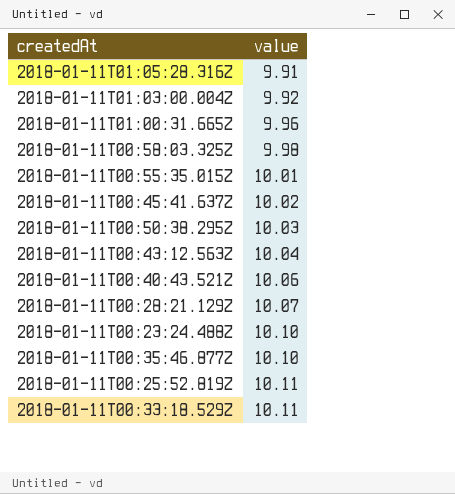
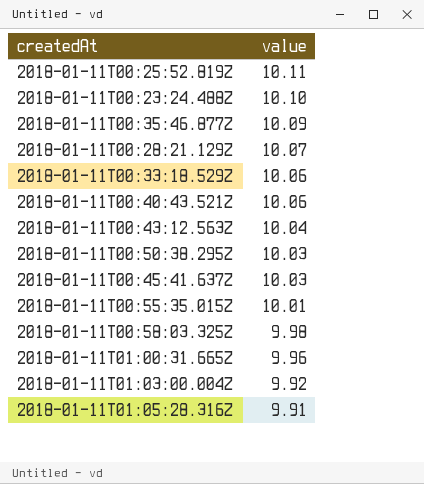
row order: value ascending -> value descending
2018-01-11T00:35:46.877Z | value: 10.10 -> 10.09
2018-01-11T00:33:18.529Z | value: 10.11 -> 10.06
2018-01-11T00:45:41.637Z | value: 10.02 -> 10.03

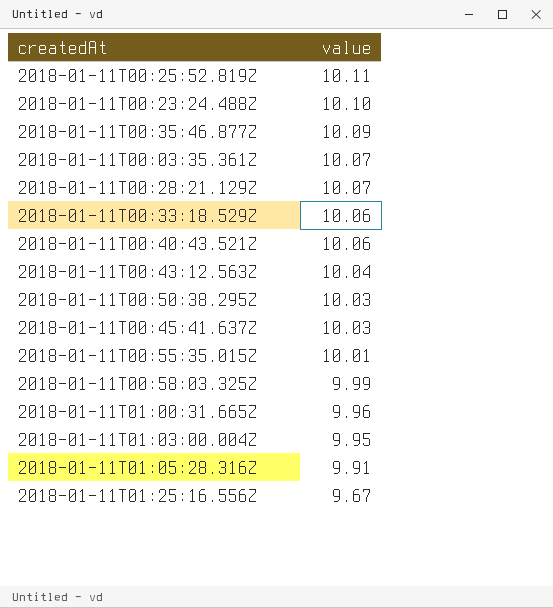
row 2018-01-11T00:03:35.361Z: none -> 10.07
2018-01-11T00:58:03.325Z | value: 9.98 -> 9.99
2018-01-11T01:03:00.004Z | value: 9.92 -> 9.95
row 2018-01-11T01:25:16.556Z: none -> 9.67

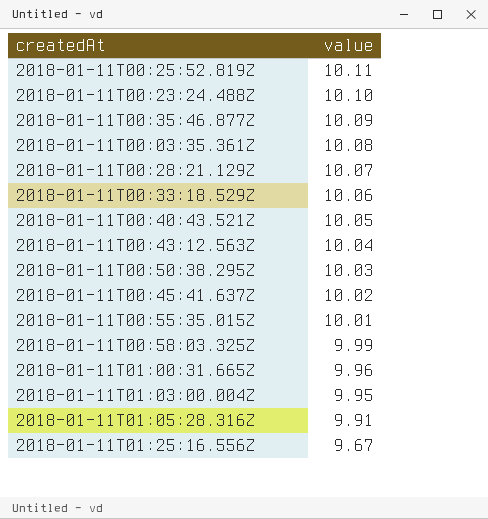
2018-01-11T00:03:35.361Z | value: 10.07 -> 10.08
2018-01-11T00:40:43.521Z | value: 10.06 -> 10.05
2018-01-11T00:45:41.637Z | value: 10.03 -> 10.02

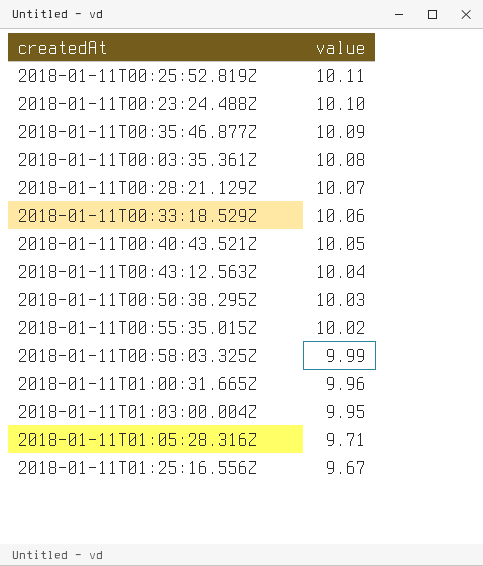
row 2018-01-11T00:45:41.637Z: 10.02 -> none
2018-01-11T00:55:35.015Z | value: 10.01 -> 10.02
2018-01-11T01:05:28.316Z | value: 9.91 -> 9.71

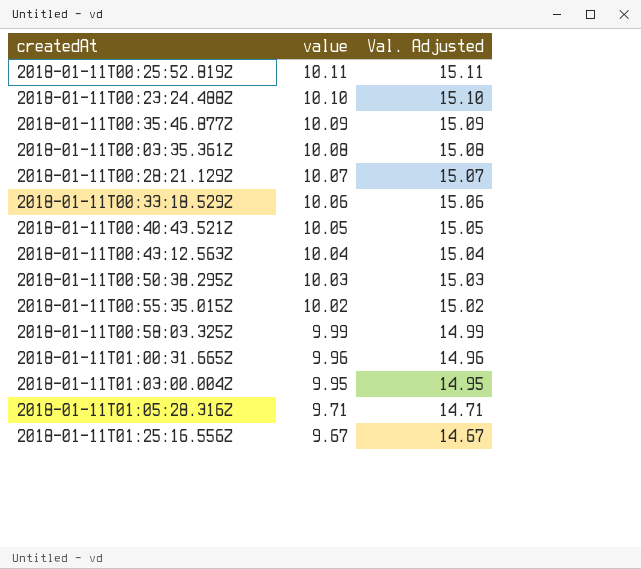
column Val. Adjusted | formula: none -> [value] + 5

